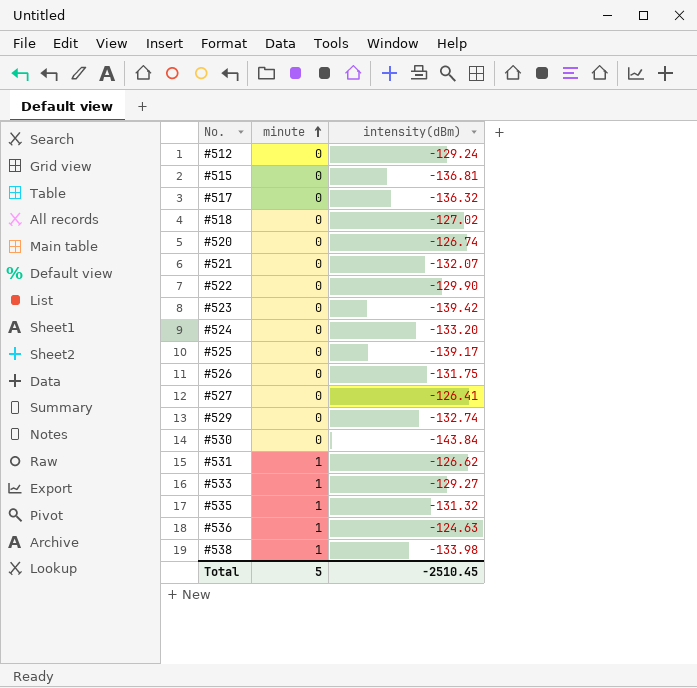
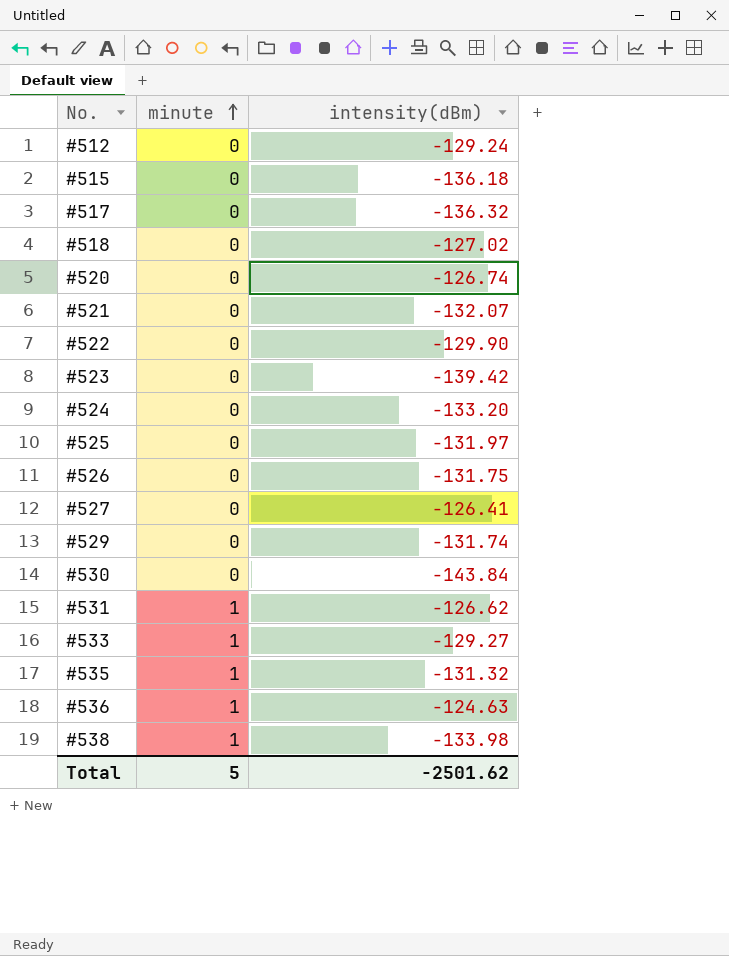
#515 | intensity(dBm): -136.81 -> -136.18
#525 | intensity(dBm): -139.17 -> -131.97
#529 | intensity(dBm): -132.74 -> -131.74
Total | intensity(dBm): -2510.45 -> -2501.62

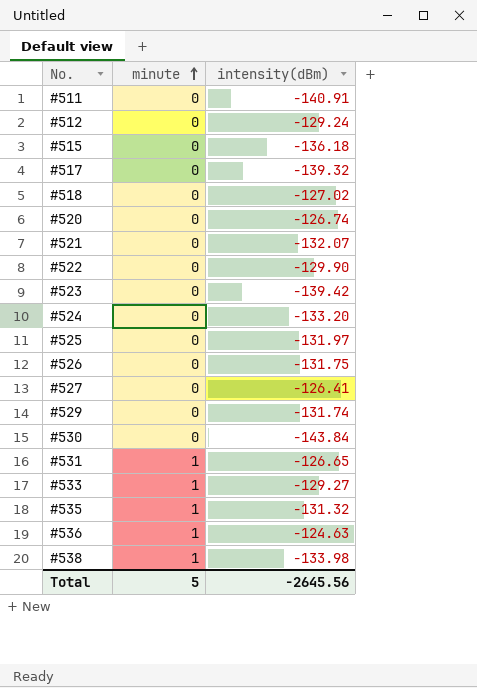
row #511: none -> 0 | -140.91
#517 | intensity(dBm): -136.32 -> -139.32
#531 | intensity(dBm): -126.62 -> -126.65
Total | intensity(dBm): -2501.62 -> -2645.56

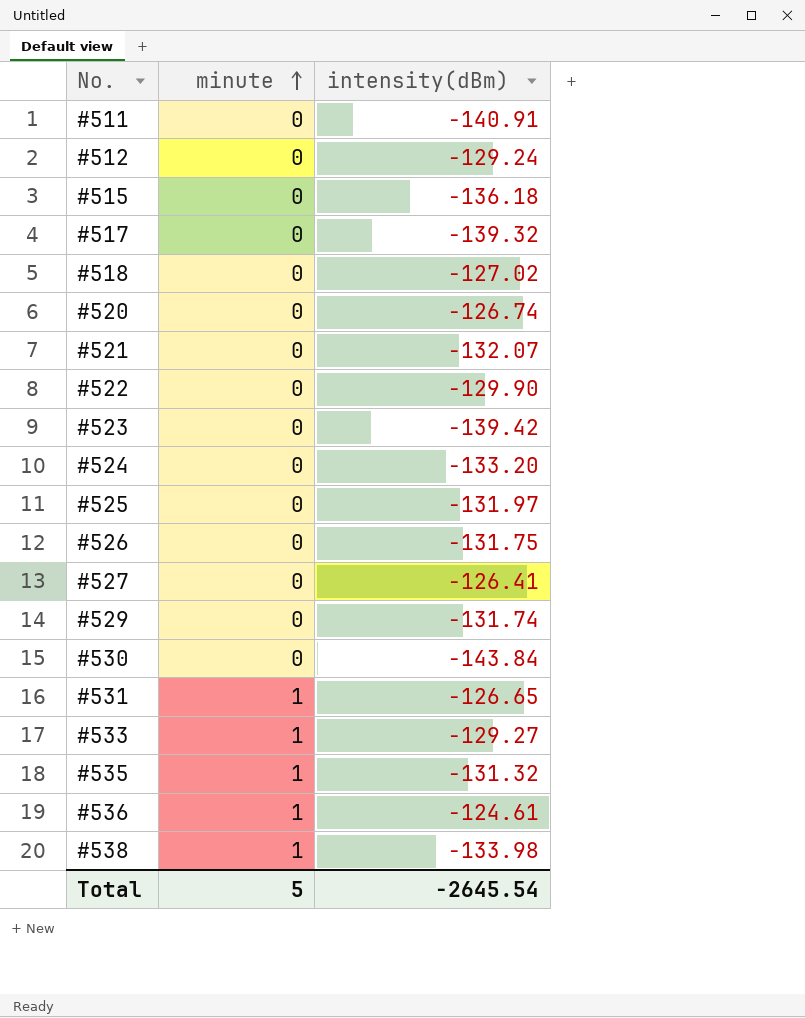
#536 | intensity(dBm): -124.63 -> -124.61
Total | intensity(dBm): -2645.56 -> -2645.54

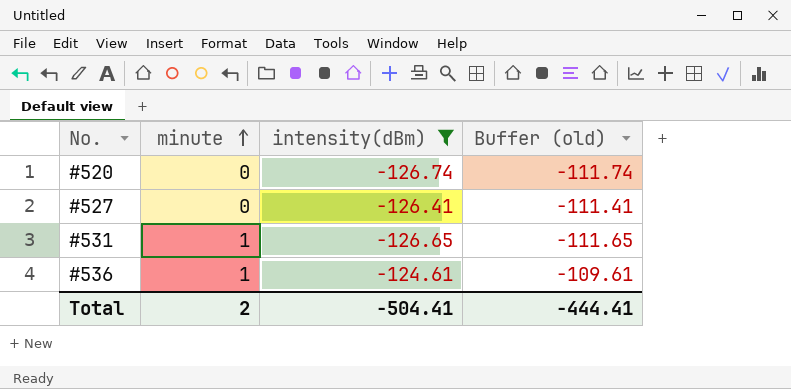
filter: none -> intensity(dBm) >= -126.74
column Buffer (old) | formula: none -> [intensity(dBm)] + 15
Total | minute: 5 -> 2
Total | intensity(dBm): -2645.54 -> -504.41

